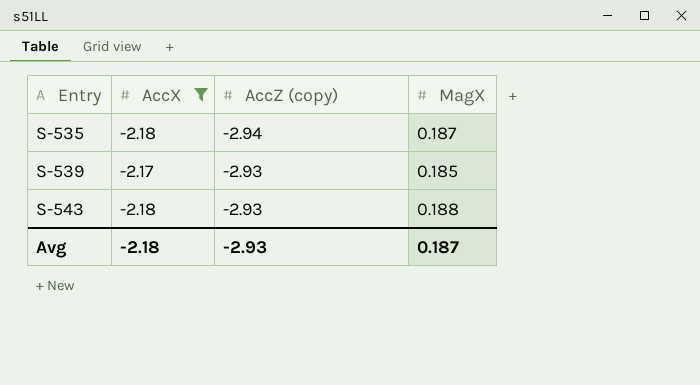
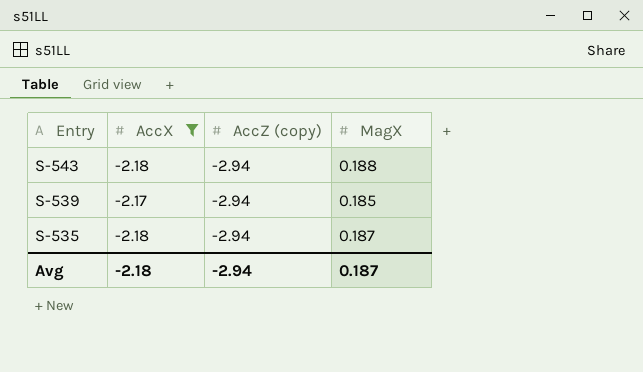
row order: Entry ascending -> Entry descending
S-543 | AccZ (copy): -2.93 -> -2.94
S-539 | AccZ (copy): -2.93 -> -2.94
Avg | AccZ (copy): -2.93 -> -2.94

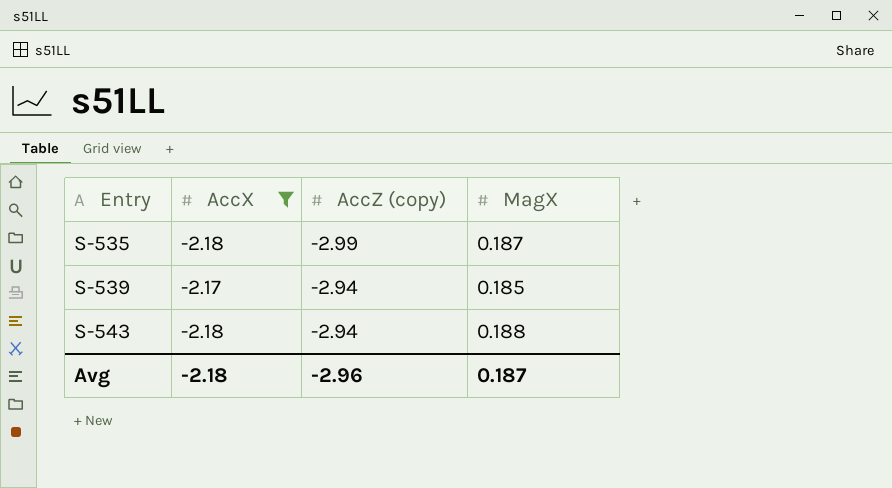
row order: Entry descending -> Entry ascending
S-535 | AccZ (copy): -2.94 -> -2.99
Avg | AccZ (copy): -2.94 -> -2.96

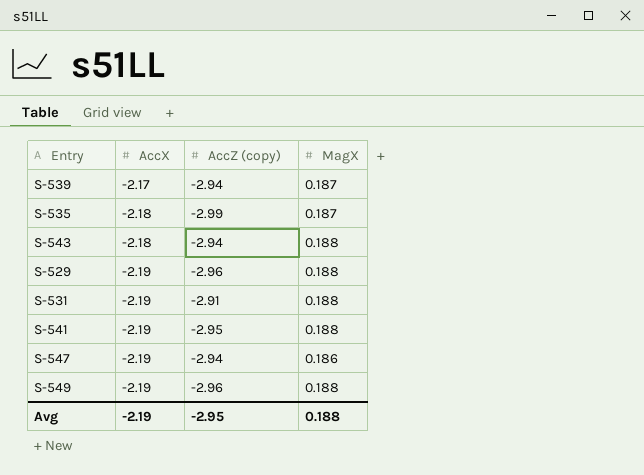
filter: AccX != -2.19 -> none
row order: Entry ascending -> AccX descending
S-539 | MagX: 0.185 -> 0.187
Avg | AccX: -2.18 -> -2.19
Avg | AccZ (copy): -2.96 -> -2.95
Avg | MagX: 0.187 -> 0.188

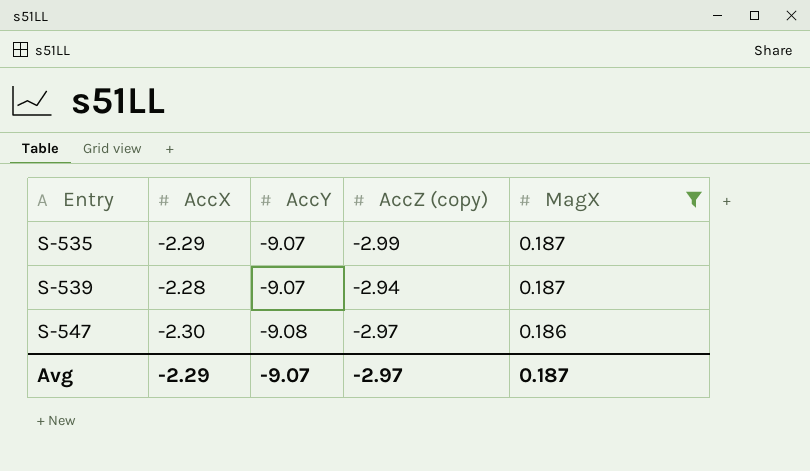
filter: none -> MagX != 0.188
row order: AccX descending -> Entry ascending
column AccY | position: none -> 3
S-535 | AccX: -2.18 -> -2.29
S-539 | AccX: -2.17 -> -2.28
S-547 | AccX: -2.19 -> -2.30
S-547 | AccZ (copy): -2.94 -> -2.97
Avg | AccX: -2.19 -> -2.29
Avg | AccZ (copy): -2.95 -> -2.97
Avg | MagX: 0.188 -> 0.187

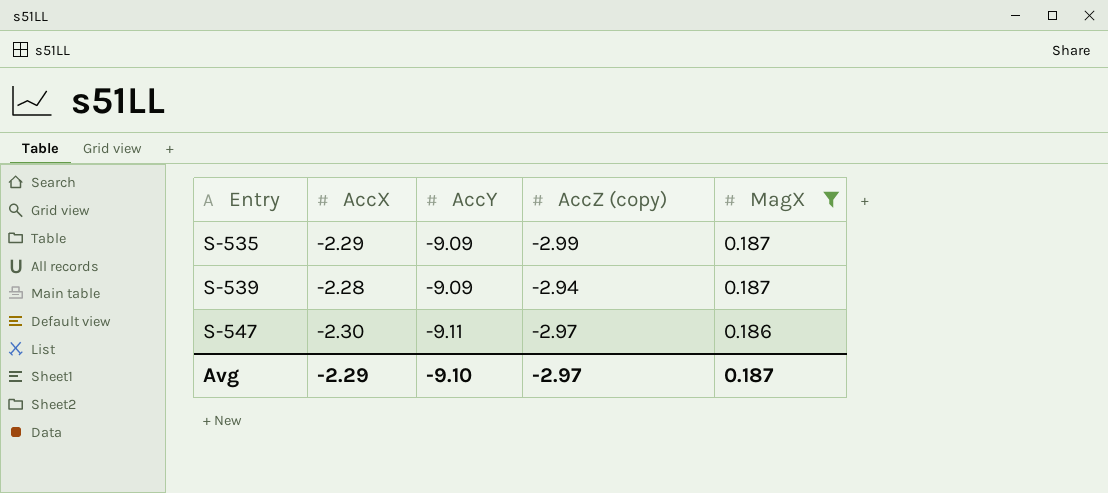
S-535 | AccY: -9.07 -> -9.09
S-539 | AccY: -9.07 -> -9.09
S-547 | AccY: -9.08 -> -9.11
Avg | AccY: -9.07 -> -9.10

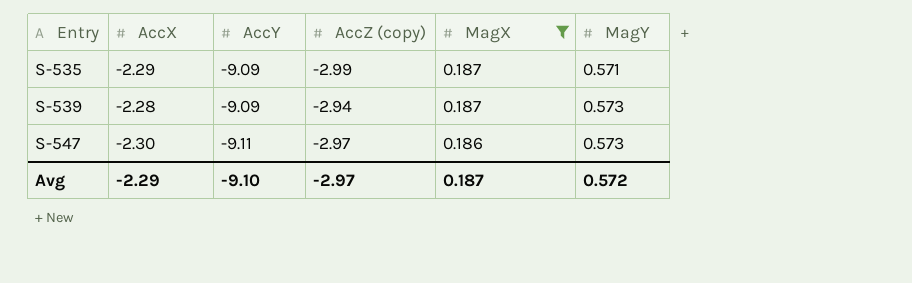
column MagY | position: none -> 6

